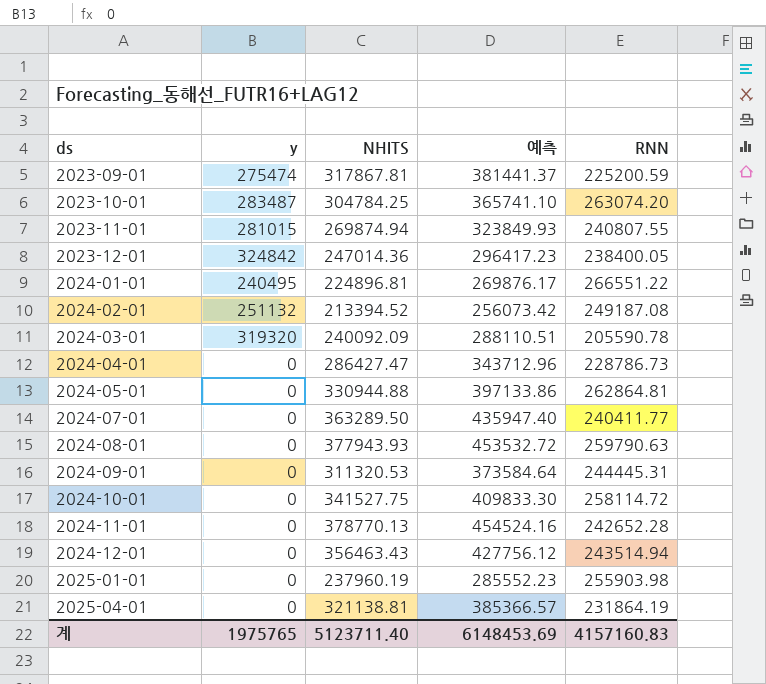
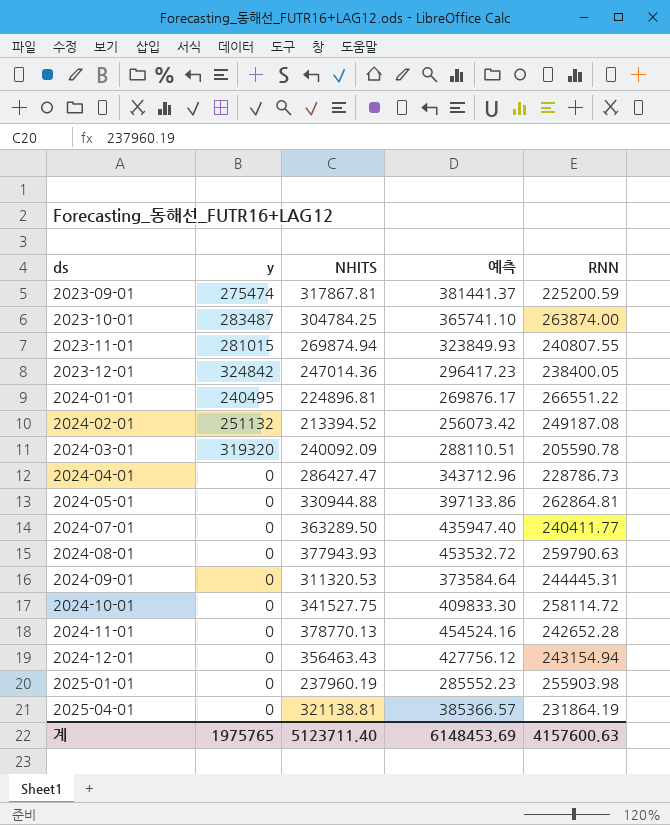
2023-10-01 | RNN: 263074.20 -> 263874.00
2024-12-01 | RNN: 243514.94 -> 243154.94
계 | RNN: 4157160.83 -> 4157600.63

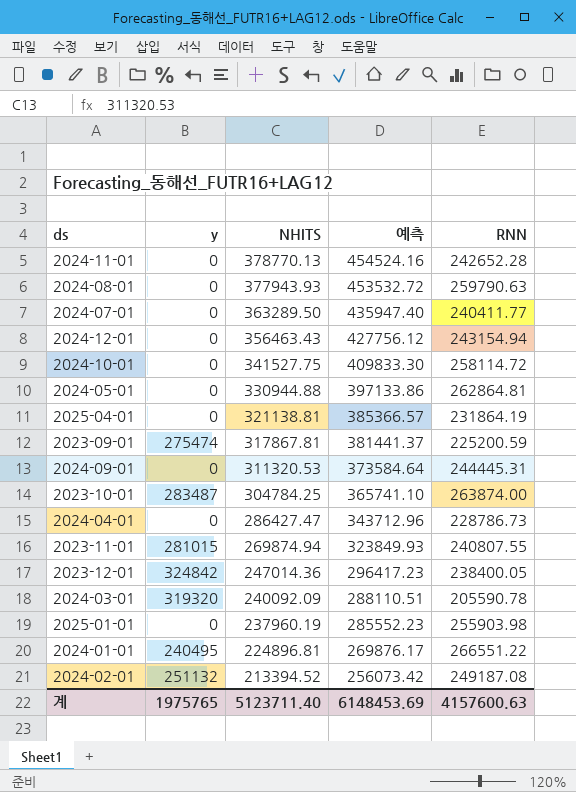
row order: ds ascending -> NHITS descending

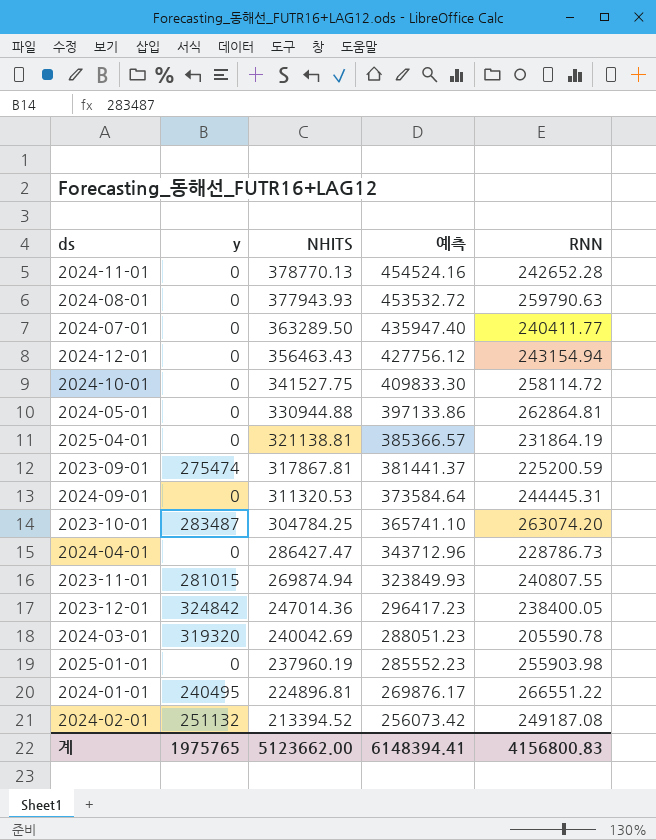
2023-10-01 | RNN: 263874.00 -> 263074.20
2024-03-01 | NHITS: 240092.09 -> 240042.69
2024-03-01 | 예측: 288110.51 -> 288051.23
계 | NHITS: 5123711.40 -> 5123662.00
계 | 예측: 6148453.69 -> 6148394.41
계 | RNN: 4157600.63 -> 4156800.83

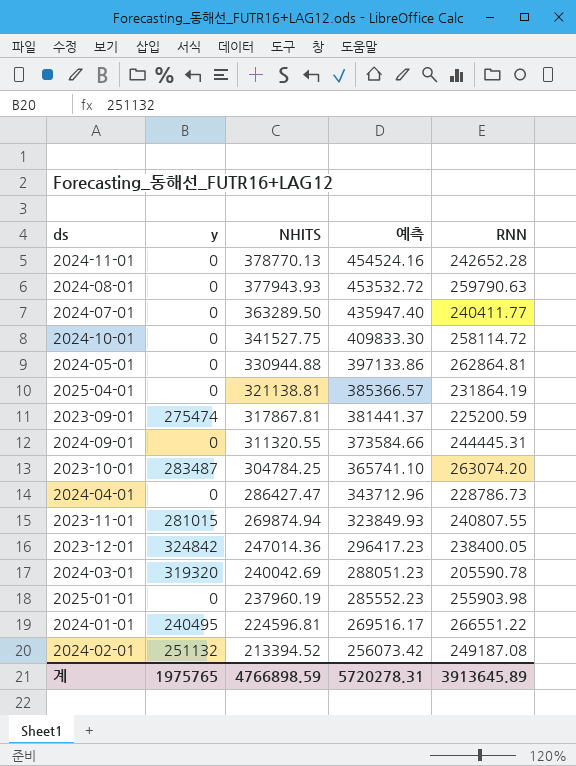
row 2024-12-01: 0 | 356463.43 | 427756.12 | 243154.94 -> none
2024-09-01 | NHITS: 311320.53 -> 311320.55
2024-09-01 | 예측: 373584.64 -> 373584.66
2024-01-01 | NHITS: 224896.81 -> 224596.81
2024-01-01 | 예측: 269876.17 -> 269516.17
계 | NHITS: 5123662.00 -> 4766898.59
계 | 예측: 6148394.41 -> 5720278.31
계 | RNN: 4156800.83 -> 3913645.89

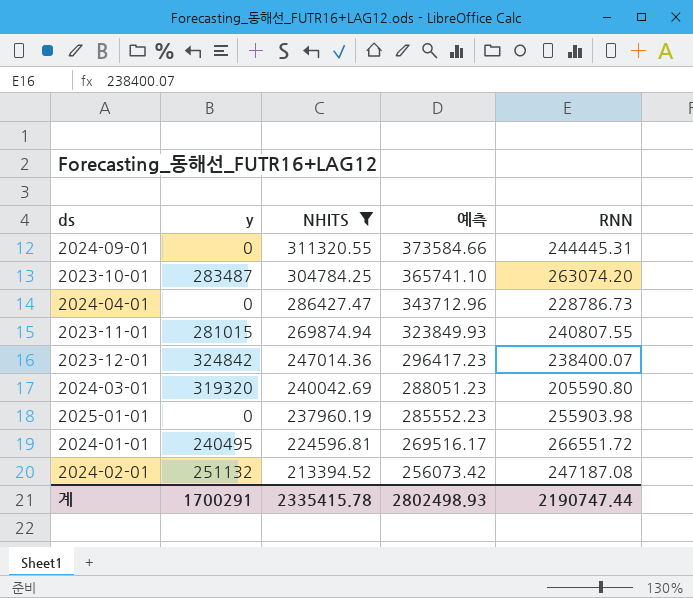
filter: none -> NHITS <= 311320.55
2023-12-01 | RNN: 238400.05 -> 238400.07
2024-03-01 | RNN: 205590.78 -> 205590.80
2024-01-01 | RNN: 266551.22 -> 266551.72
2024-02-01 | RNN: 249187.08 -> 247187.08
계 | y: 1975765 -> 1700291
계 | NHITS: 4766898.59 -> 2335415.78
계 | 예측: 5720278.31 -> 2802498.93
계 | RNN: 3913645.89 -> 2190747.44

